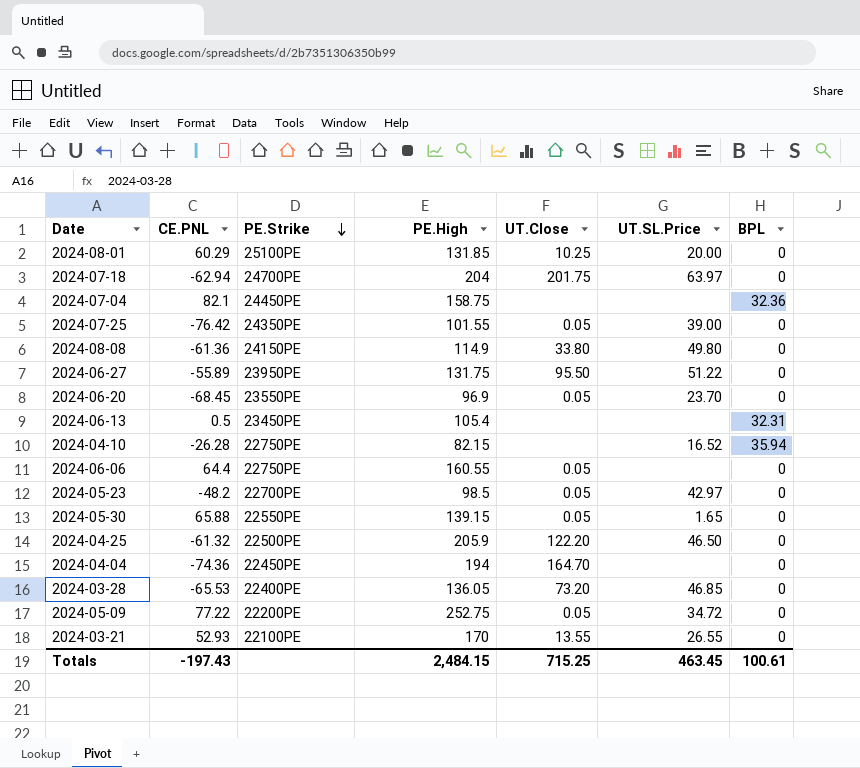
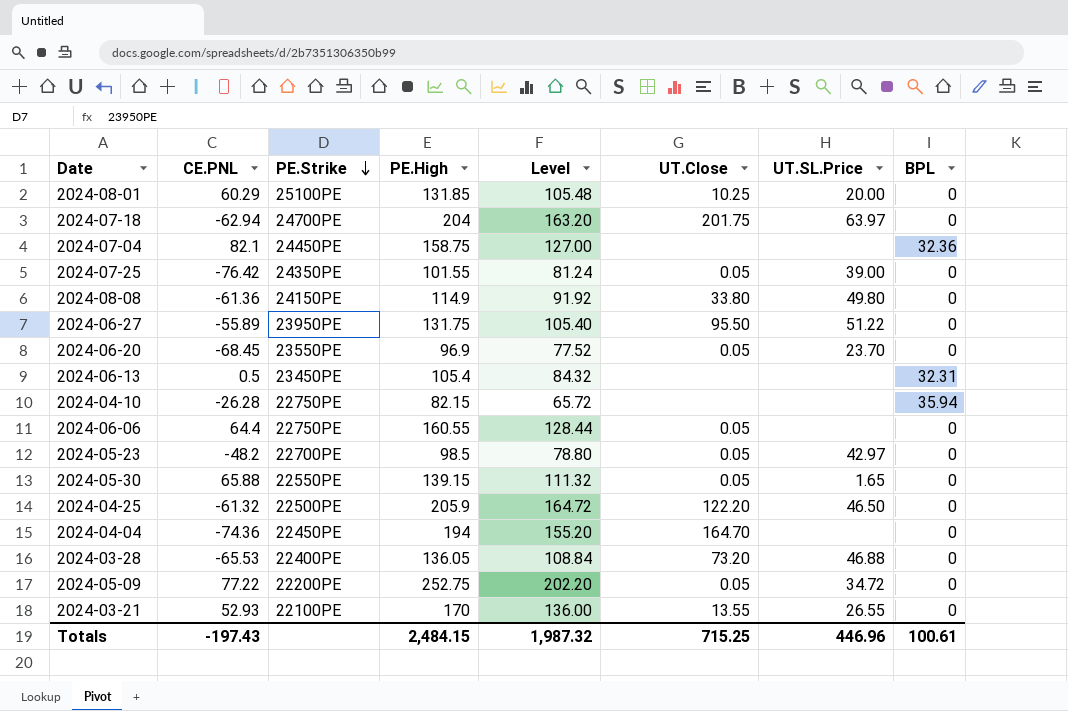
column Level | formula: none -> [PE.High] * 0.8
2024-04-10 | UT.SL.Price: 16.52 -> none
2024-03-28 | UT.SL.Price: 46.85 -> 46.88
Totals | UT.SL.Price: 463.45 -> 446.96

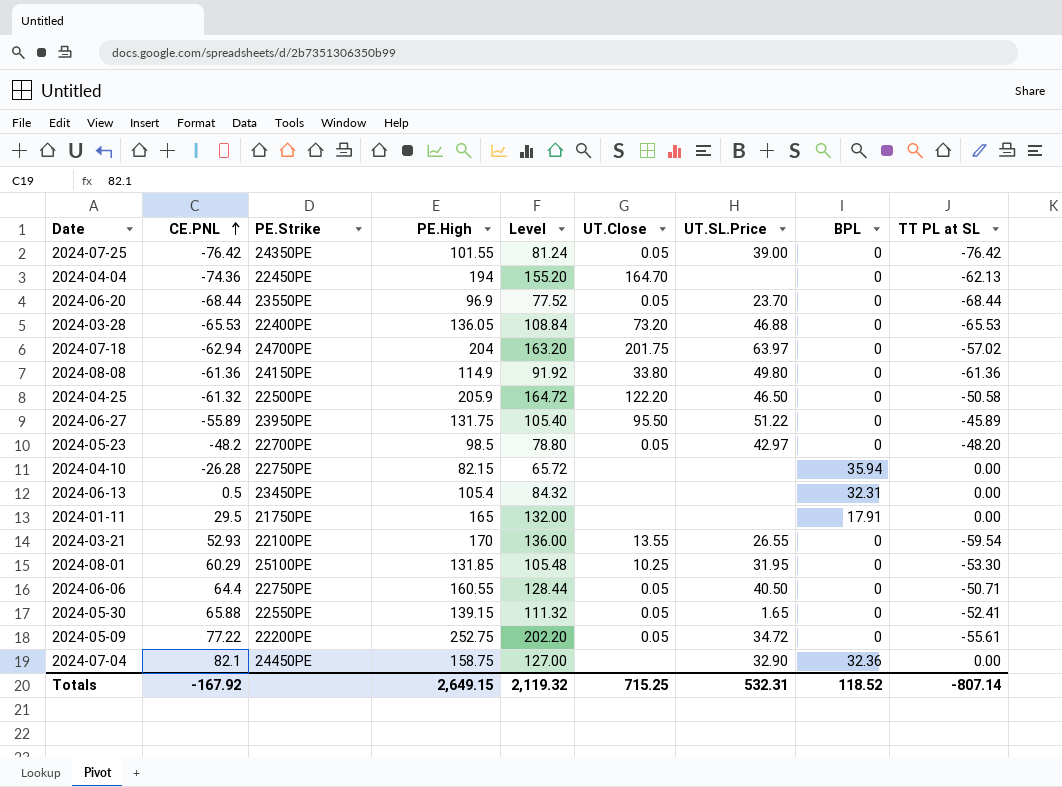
row order: PE.Strike descending -> CE.PNL ascending
column TT PL at SL | position: none -> 9
2024-06-20 | CE.PNL: -68.45 -> -68.44
row 2024-01-11: none -> 29.5 | 21750PE | 165 | 132.00 | none | none | 17.91 | 0.00
2024-08-01 | UT.SL.Price: 20.00 -> 31.95
2024-06-06 | UT.SL.Price: none -> 40.50
2024-07-04 | UT.SL.Price: none -> 32.90
Totals | CE.PNL: -197.43 -> -167.92
Totals | PE.High: 2,484.15 -> 2,649.15
Totals | Level: 1,987.32 -> 2,119.32
Totals | UT.SL.Price: 446.96 -> 532.31
Totals | BPL: 100.61 -> 118.52

